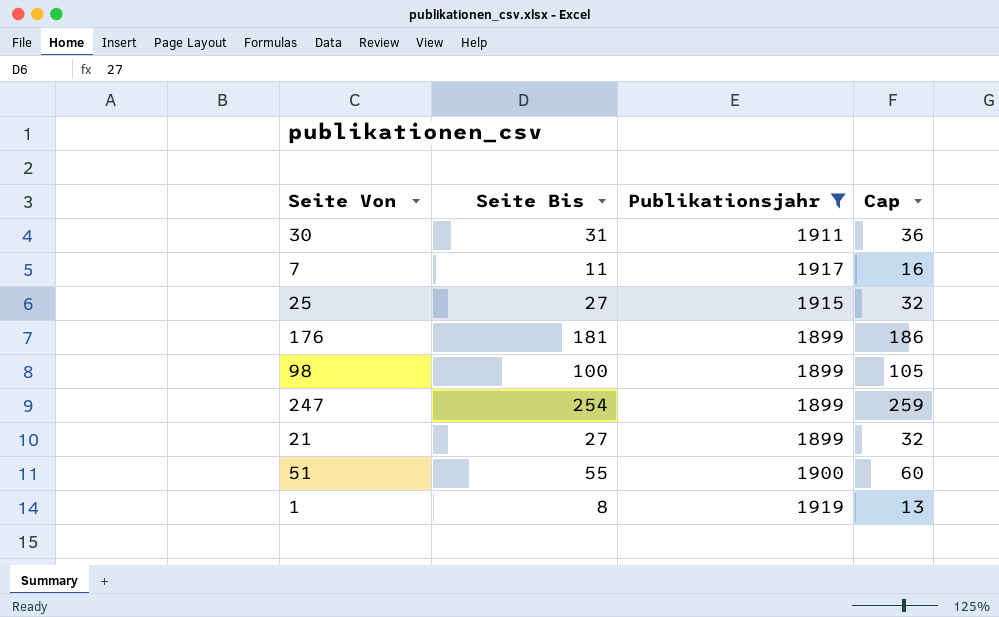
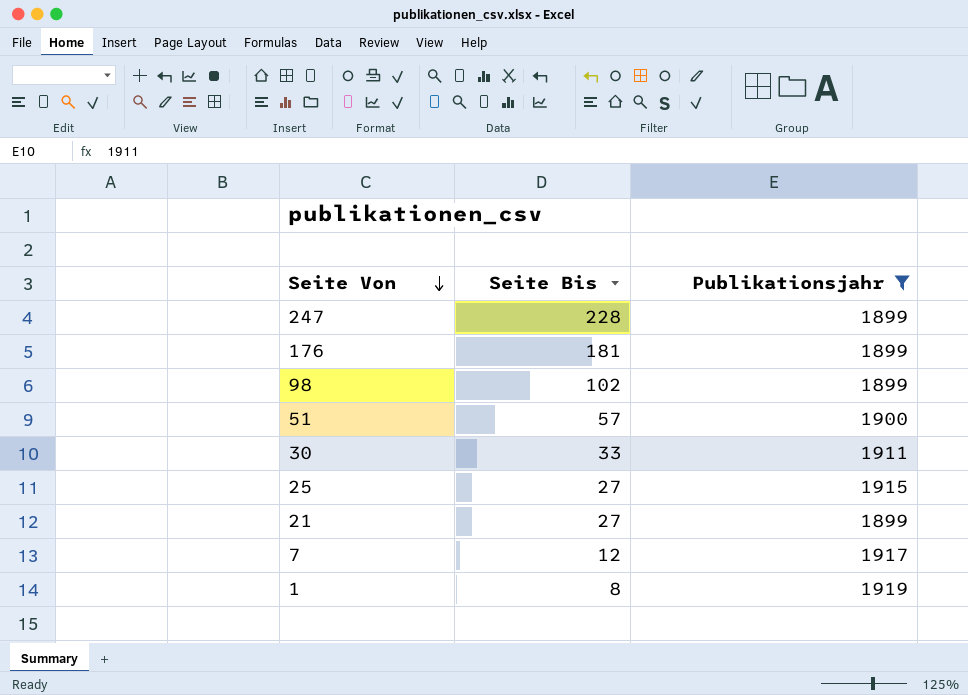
row order: none -> Seite Von descending
column Cap | formula: [Seite Bis] + 5 -> none
247 | Seite Bis: 254 -> 228
98 | Seite Bis: 100 -> 102
51 | Seite Bis: 55 -> 57
30 | Seite Bis: 31 -> 33
7 | Seite Bis: 11 -> 12

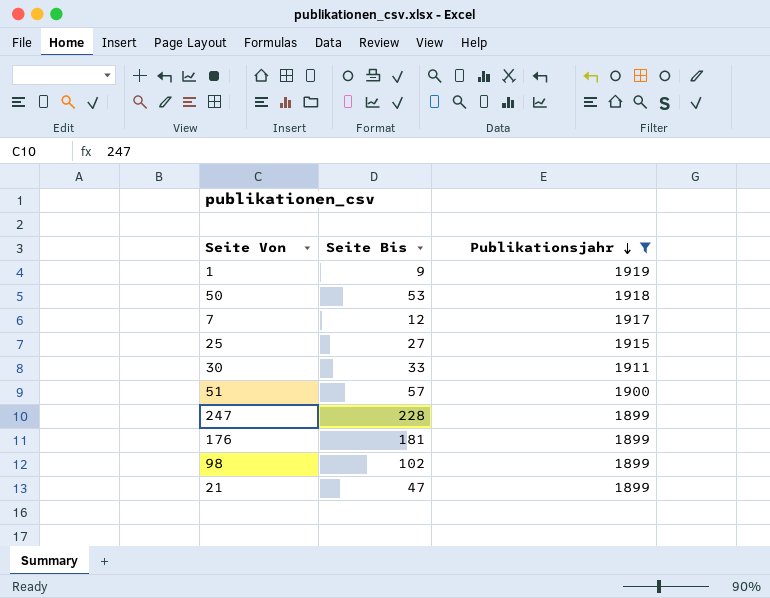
row order: Seite Von descending -> Publikationsjahr descending
1 | Seite Bis: 8 -> 9
row 50: none -> 53 | 1918
21 | Seite Bis: 27 -> 47

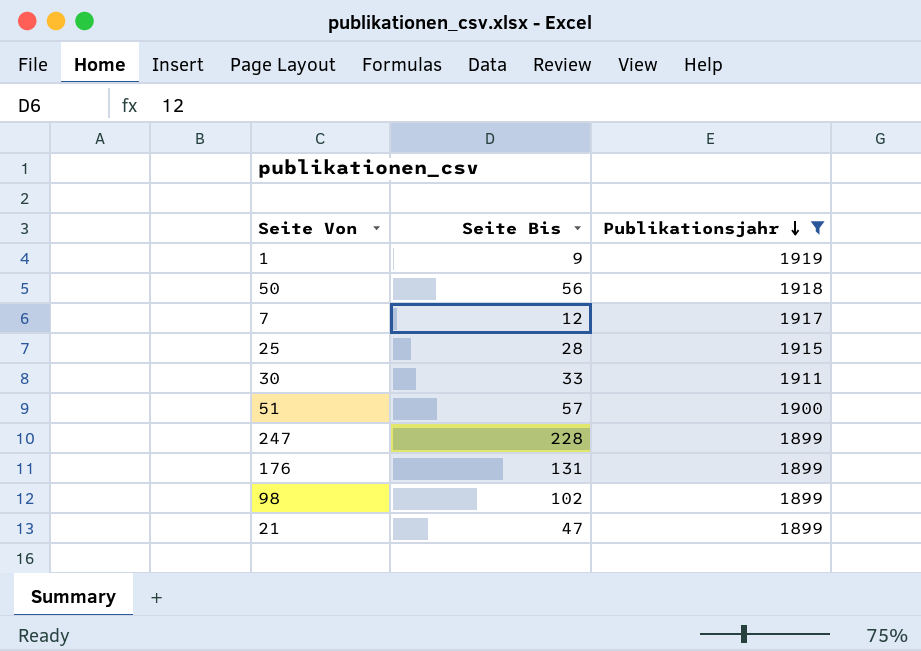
50 | Seite Bis: 53 -> 56
25 | Seite Bis: 27 -> 28
176 | Seite Bis: 181 -> 131

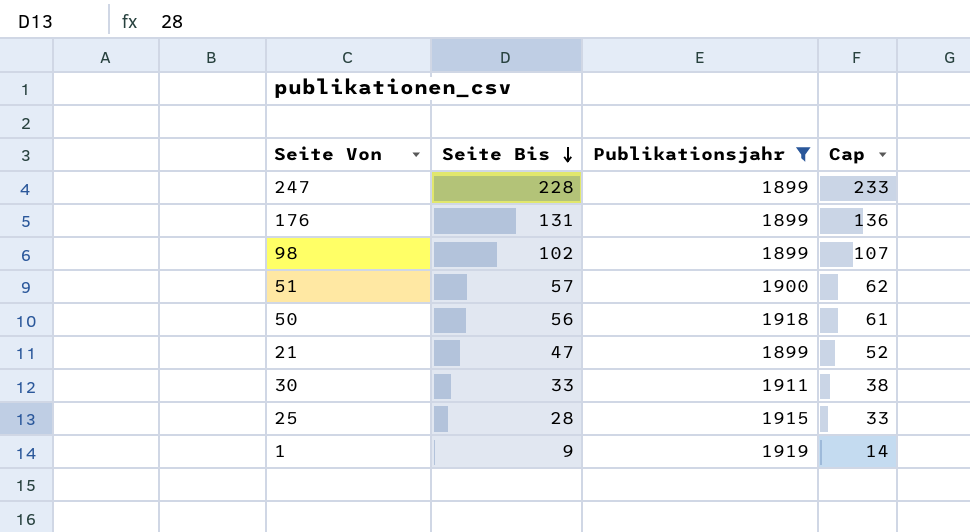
row order: Publikationsjahr descending -> Seite Bis descending
column Cap | formula: none -> [Seite Bis] + 5
row 7: 12 | 1917 -> none

